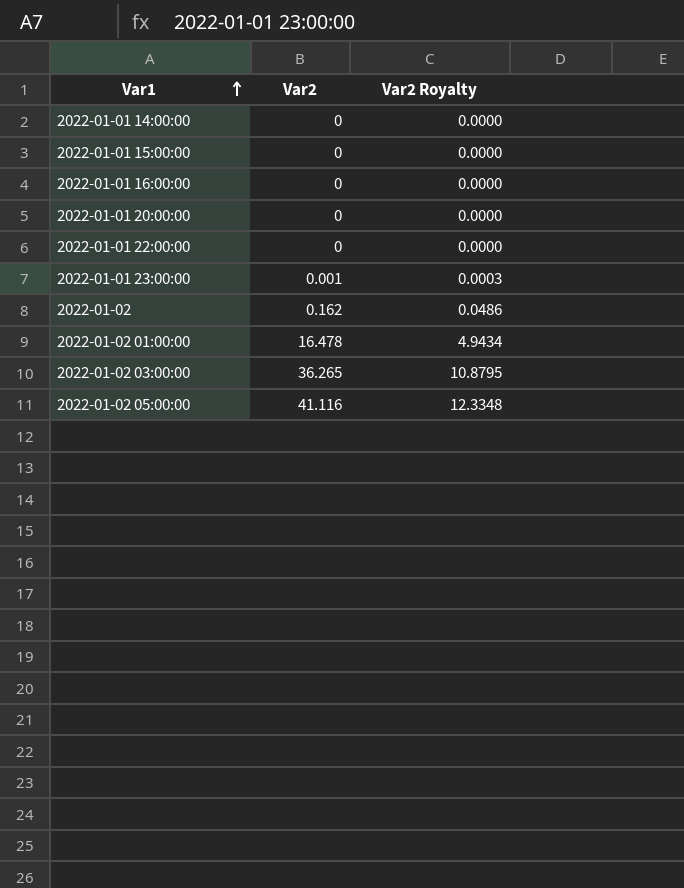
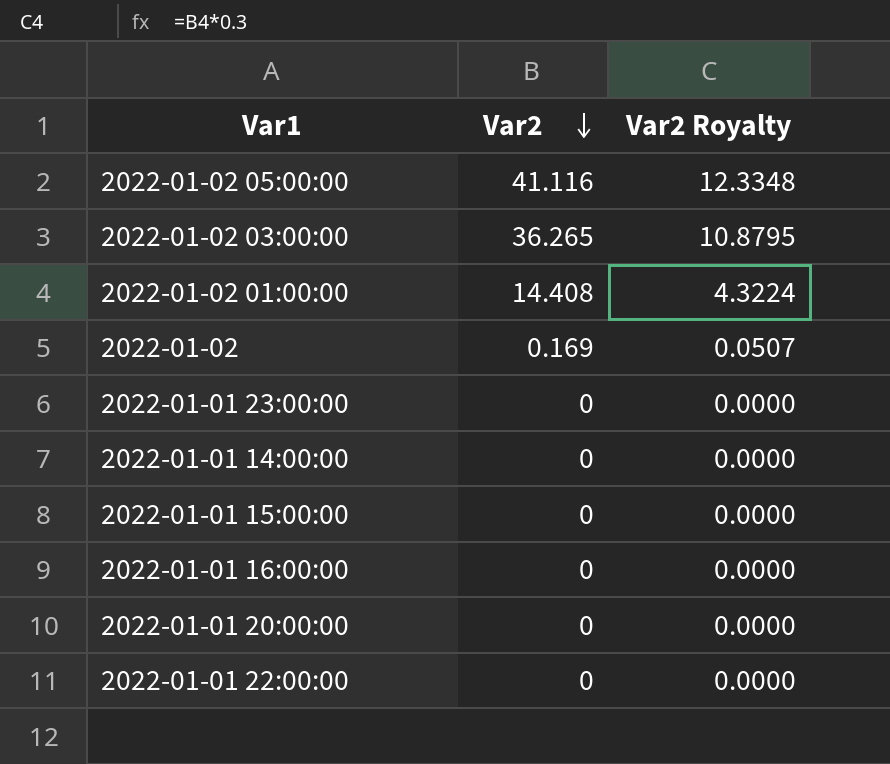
row order: Var1 ascending -> Var2 descending
2022-01-02 01:00:00 | Var2: 16.478 -> 14.408
2022-01-02 01:00:00 | Var2 Royalty: 4.9434 -> 4.3224
2022-01-02 | Var2: 0.162 -> 0.169
2022-01-02 | Var2 Royalty: 0.0486 -> 0.0507
2022-01-01 23:00:00 | Var2: 0.001 -> 0
2022-01-01 23:00:00 | Var2 Royalty: 0.0003 -> 0.0000

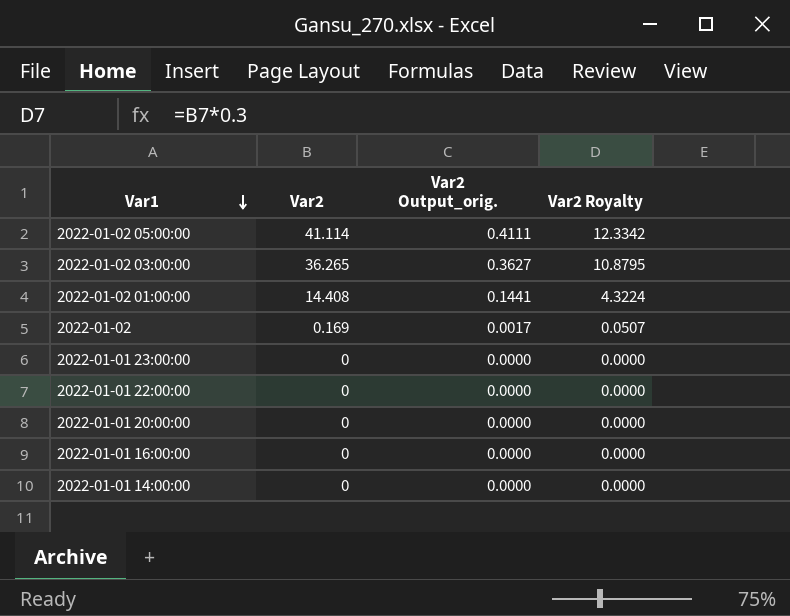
row order: Var2 descending -> Var1 descending
column Var2 Output_orig. | formula: none -> [Var2] * 0.01
row 2022-01-01 15:00:00: 0 | 0.0000 -> none
2022-01-02 05:00:00 | Var2: 41.116 -> 41.114
2022-01-02 05:00:00 | Var2 Royalty: 12.3348 -> 12.3342

